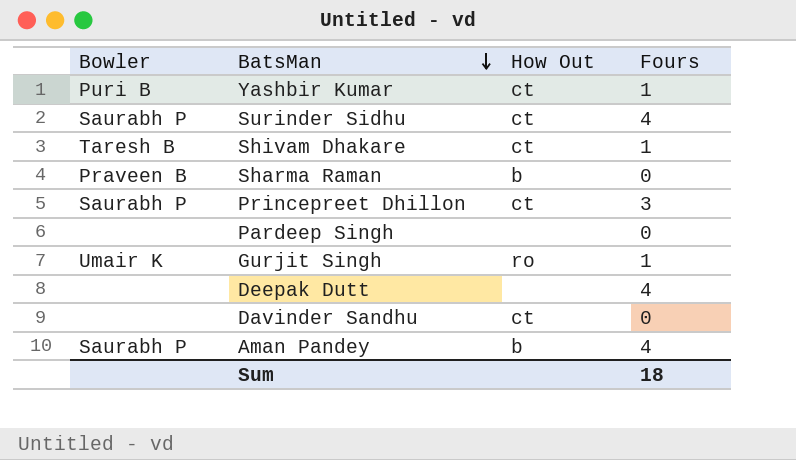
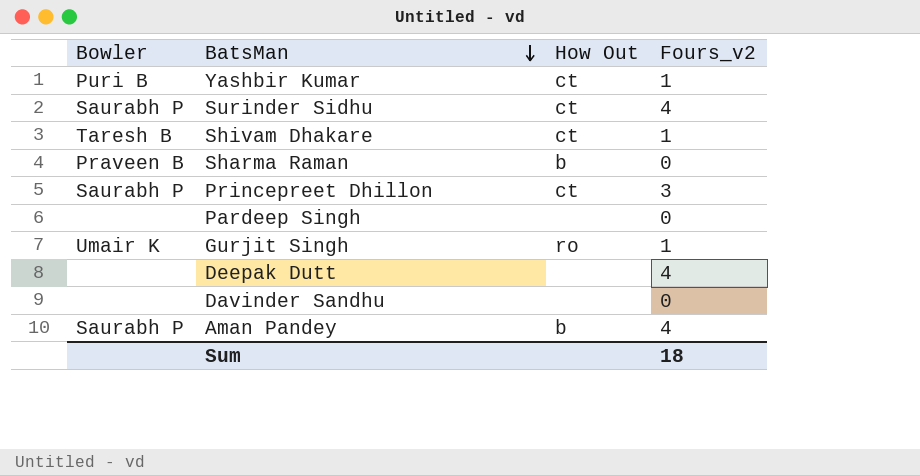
column name: Fours -> Fours_v2
Davinder Sandhu | How Out: ct -> none

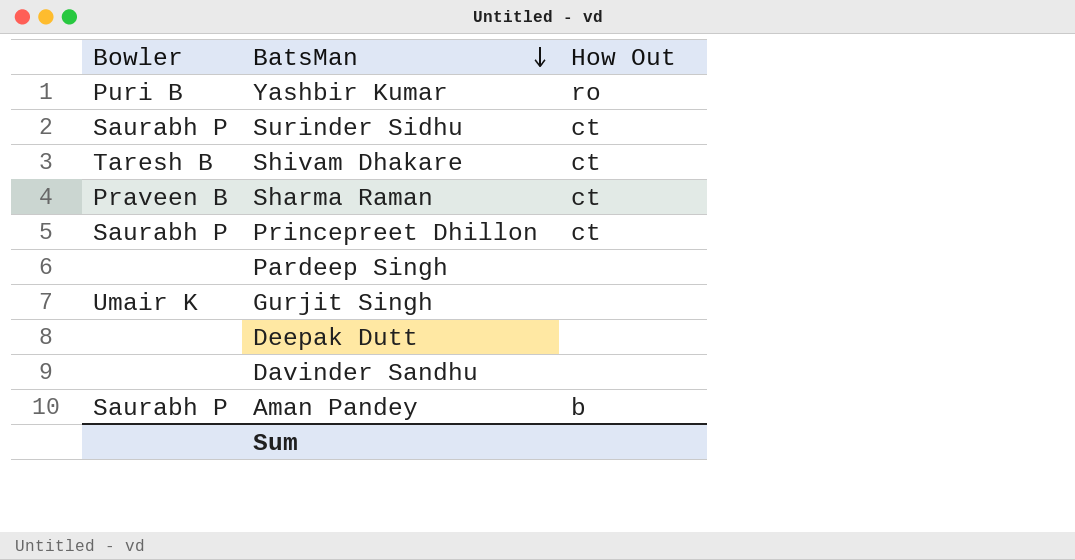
column Fours_v2 | position: 4 -> none
Yashbir Kumar | How Out: ct -> ro
Sharma Raman | How Out: b -> ct
Gurjit Singh | How Out: ro -> none

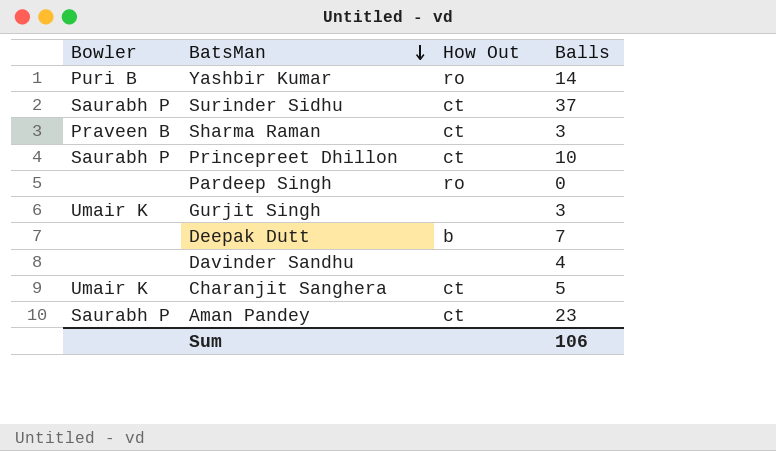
column Balls | position: none -> 4
row Shivam Dhakare: Taresh B | ct -> none
Pardeep Singh | How Out: none -> ro
Deepak Dutt | How Out: none -> b
row Charanjit Sanghera: none -> Umair K | ct | 5
Aman Pandey | How Out: b -> ct

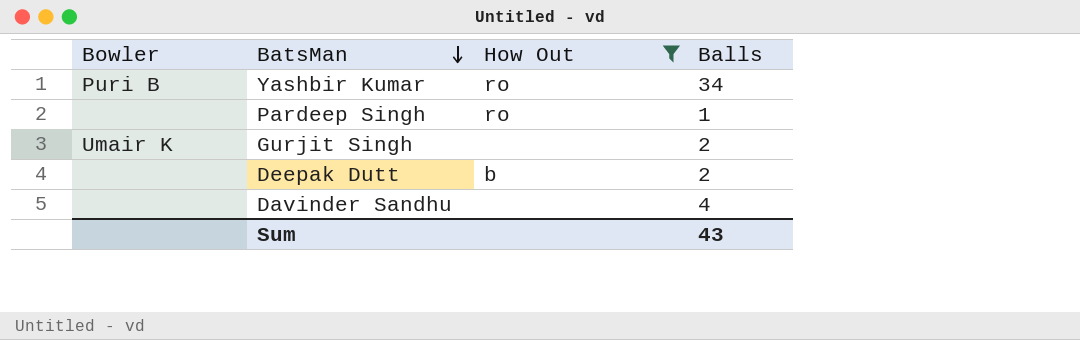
filter: none -> How Out != ct
Yashbir Kumar | Balls: 14 -> 34
Pardeep Singh | Balls: 0 -> 1
Gurjit Singh | Balls: 3 -> 2
Deepak Dutt | Balls: 7 -> 2
Sum | Balls: 106 -> 43

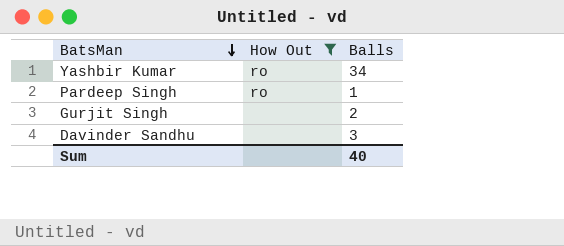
column Bowler | position: 1 -> none
row Deepak Dutt: none | b | 2 -> none
Davinder Sandhu | Balls: 4 -> 3
Sum | Balls: 43 -> 40

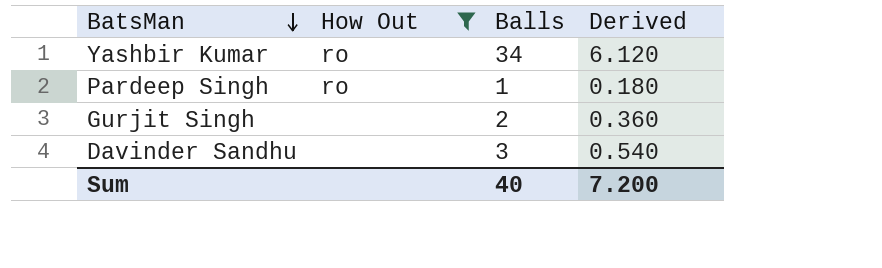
column Derived | formula: none -> [Balls] * 0.18

